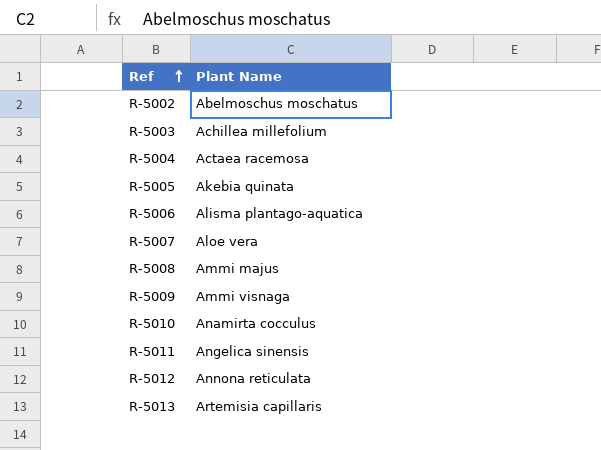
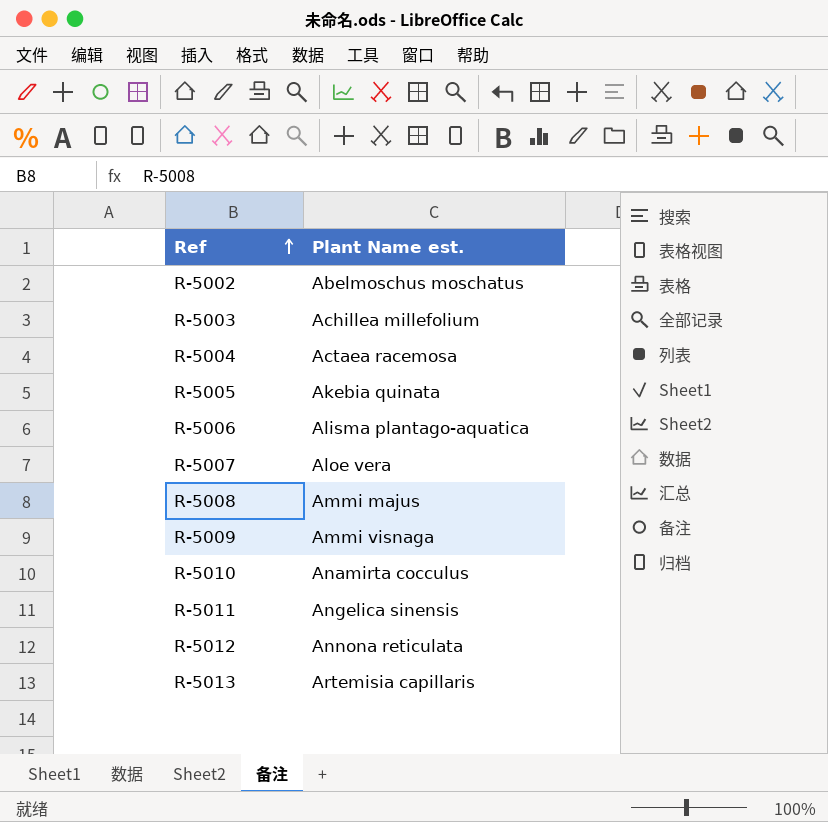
column name: Plant Name -> Plant Name est.

